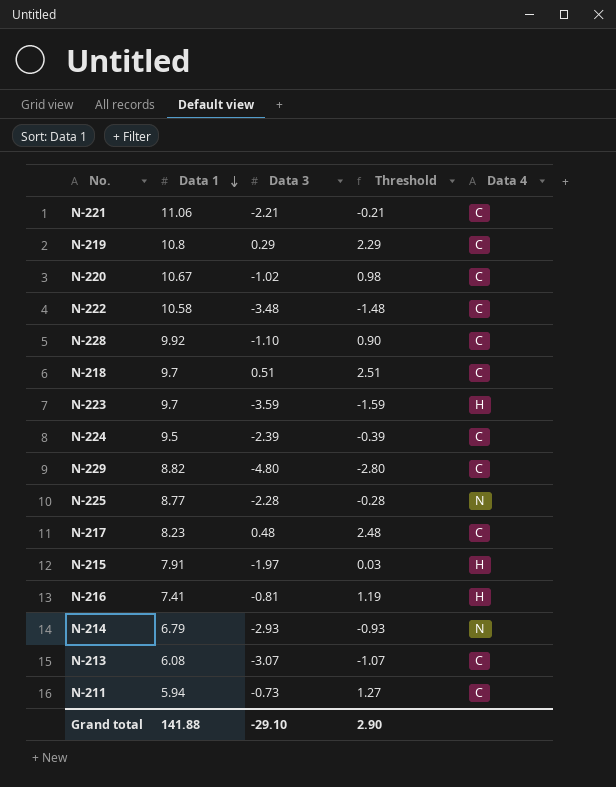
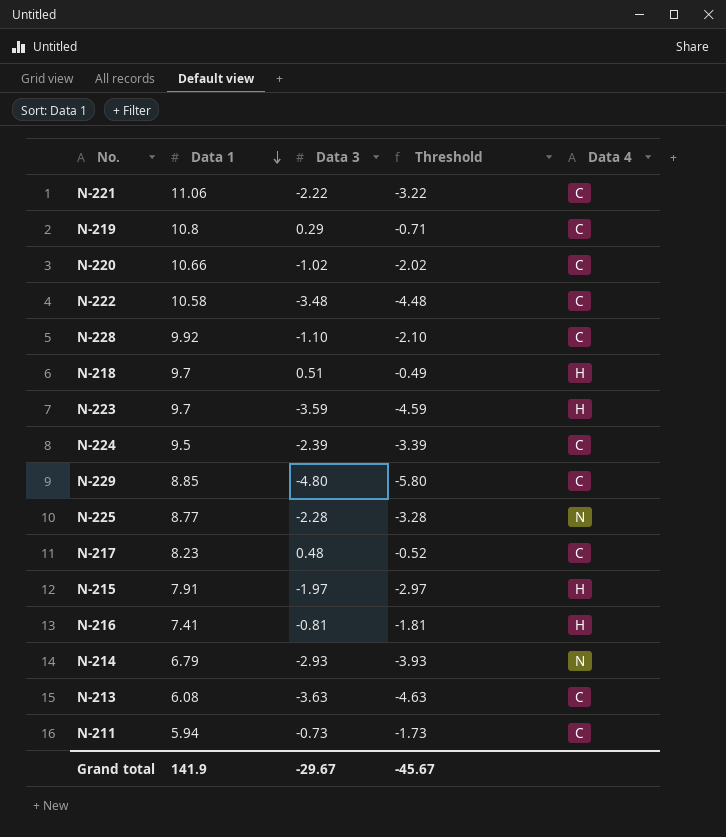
column Threshold | formula: [Data 3] + 2 -> [Data 3] - 1
N-221 | Data 3: -2.21 -> -2.22
N-220 | Data 1: 10.67 -> 10.66
N-218 | Data 4: C -> H
N-229 | Data 1: 8.82 -> 8.85
N-213 | Data 3: -3.07 -> -3.63
Grand total | Data 1: 141.88 -> 141.9
Grand total | Data 3: -29.10 -> -29.67
Grand total | Threshold: 2.90 -> -45.67

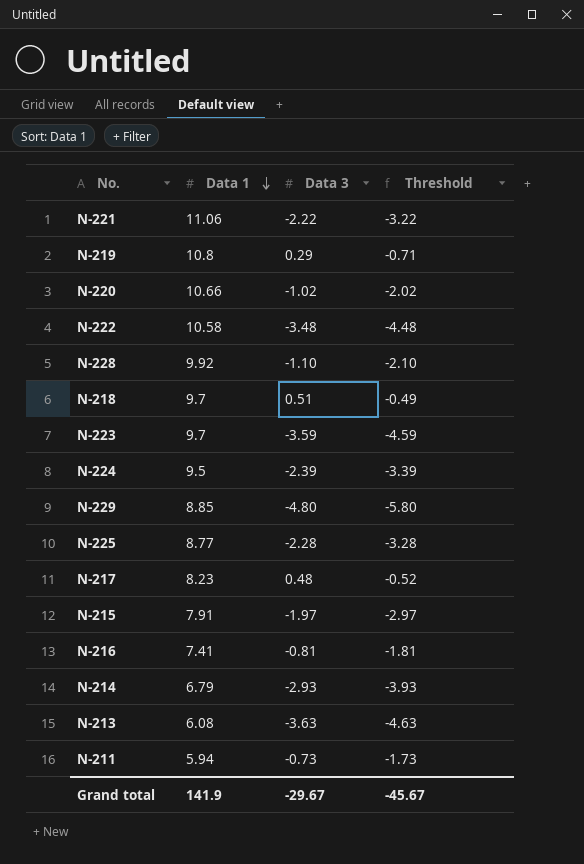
column Data 4 | position: 5 -> none

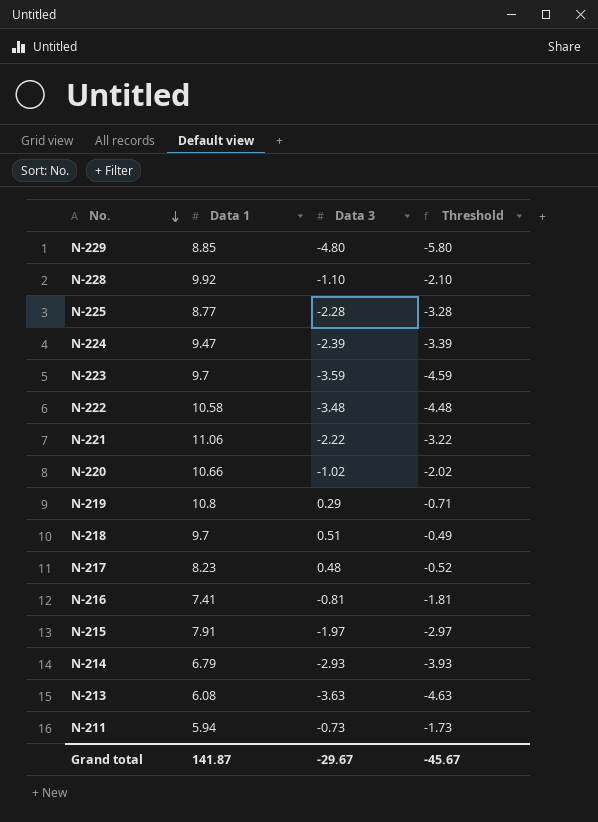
row order: Data 1 descending -> No. descending
N-224 | Data 1: 9.5 -> 9.47
Grand total | Data 1: 141.9 -> 141.87

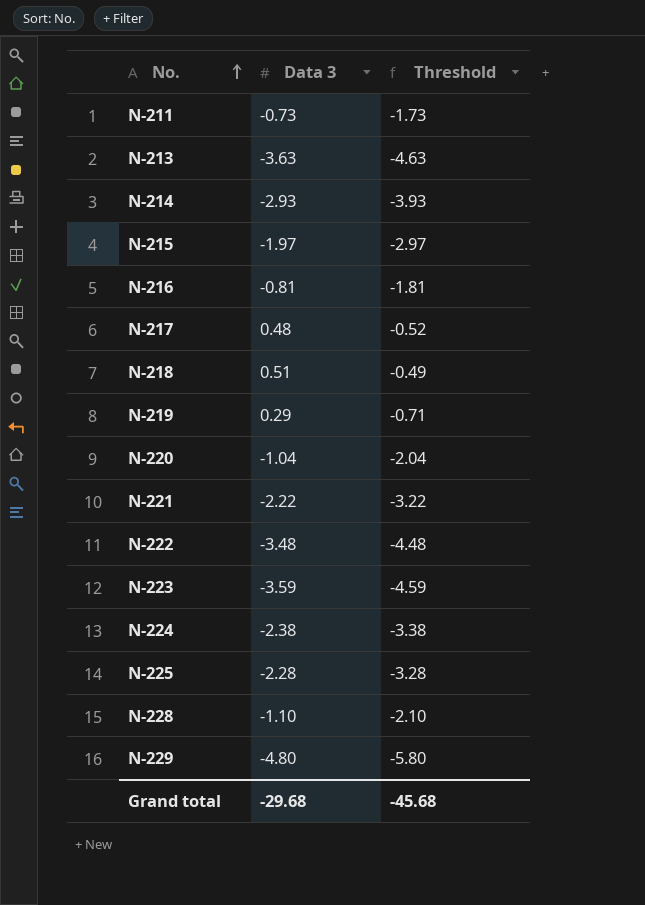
row order: No. descending -> No. ascending
column Data 1 | position: 2 -> none
N-220 | Data 3: -1.02 -> -1.04
N-220 | Threshold: -2.02 -> -2.04
N-224 | Data 3: -2.39 -> -2.38
N-224 | Threshold: -3.39 -> -3.38
Grand total | Data 3: -29.67 -> -29.68
Grand total | Threshold: -45.67 -> -45.68

